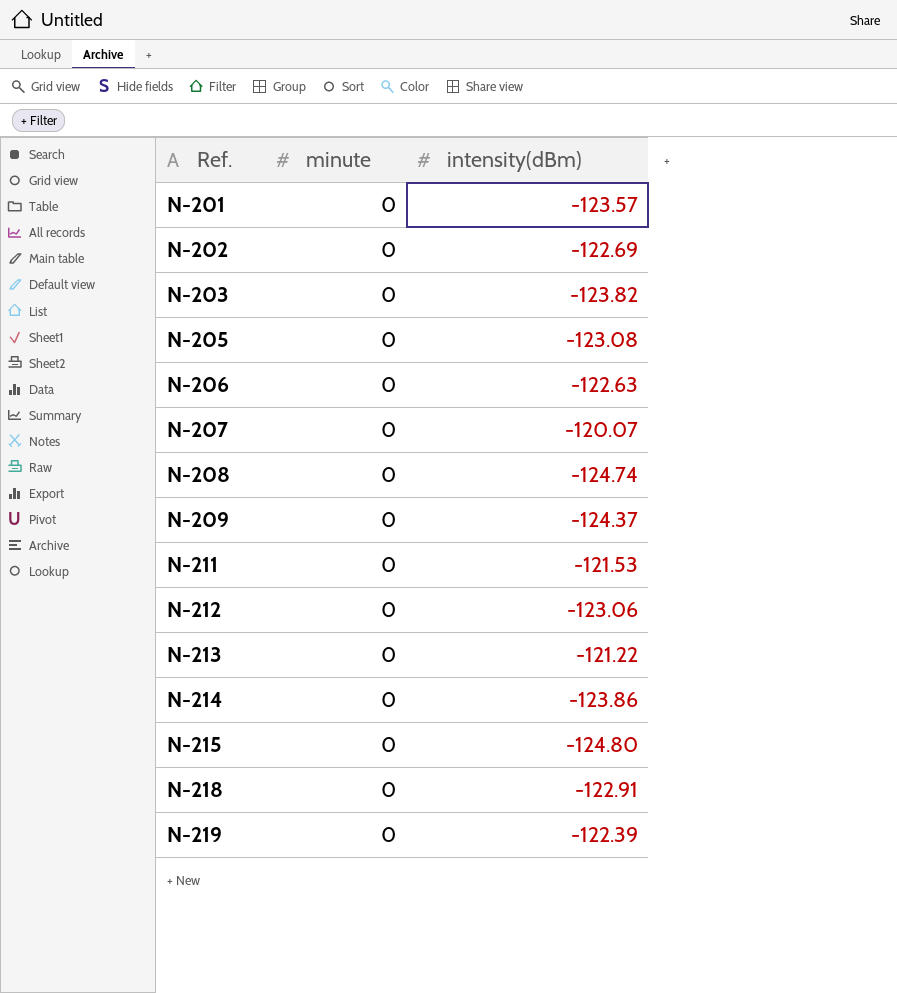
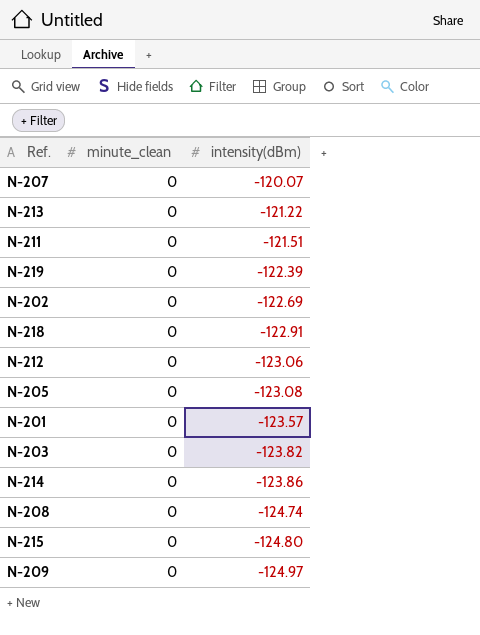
row order: Ref. ascending -> intensity(dBm) descending
column name: minute -> minute_clean
row N-206: 0 | -122.63 -> none
N-211 | intensity(dBm): -121.53 -> -121.51
N-209 | intensity(dBm): -124.37 -> -124.97

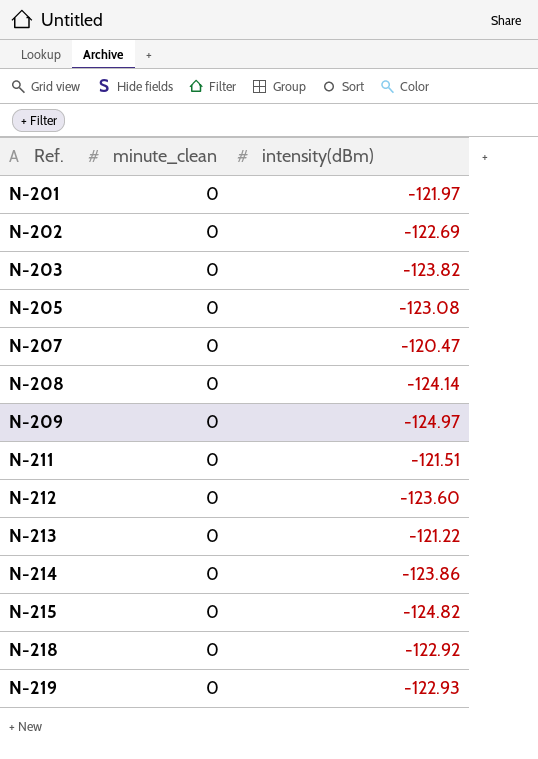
row order: intensity(dBm) descending -> Ref. ascending
N-201 | intensity(dBm): -123.57 -> -121.97
N-207 | intensity(dBm): -120.07 -> -120.47
N-208 | intensity(dBm): -124.74 -> -124.14
N-212 | intensity(dBm): -123.06 -> -123.60
N-215 | intensity(dBm): -124.80 -> -124.82
N-218 | intensity(dBm): -122.91 -> -122.92
N-219 | intensity(dBm): -122.39 -> -122.93

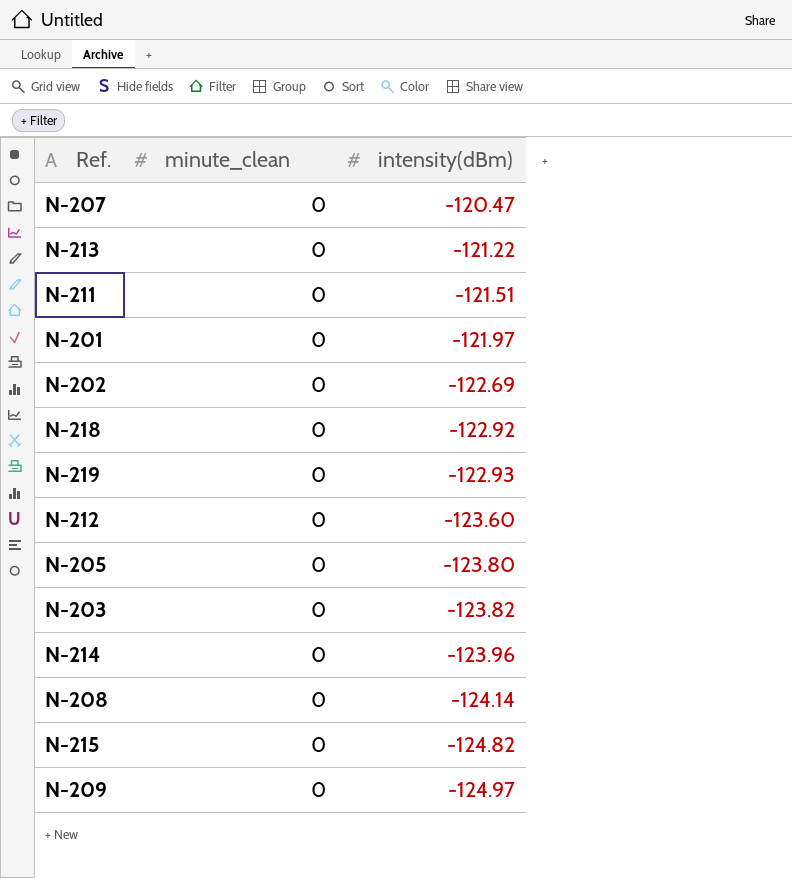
row order: Ref. ascending -> intensity(dBm) descending
N-205 | intensity(dBm): -123.08 -> -123.80
N-214 | intensity(dBm): -123.86 -> -123.96

